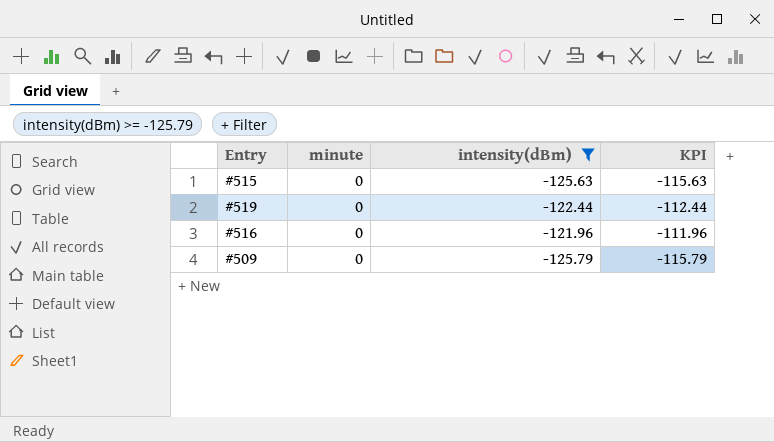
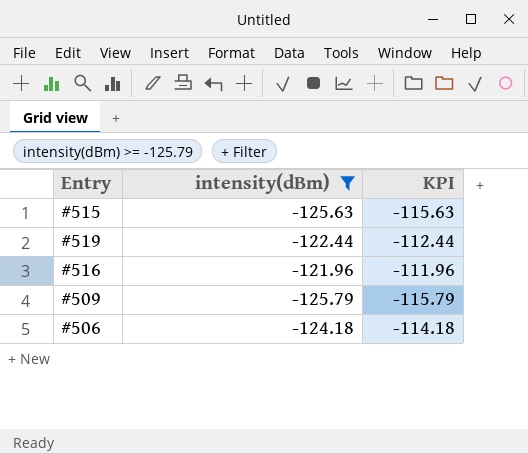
column minute | position: 2 -> none
row #506: none -> -124.18 | -114.18

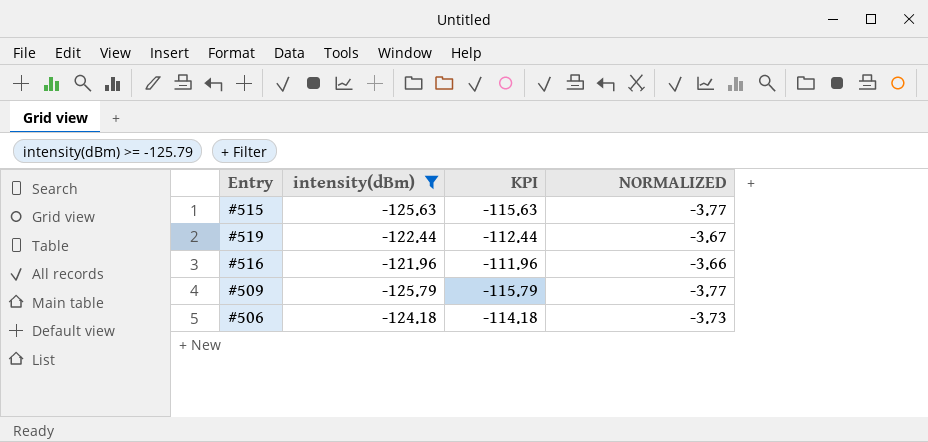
column NORMALIZED | formula: none -> [intensity(dBm)] * 0.03

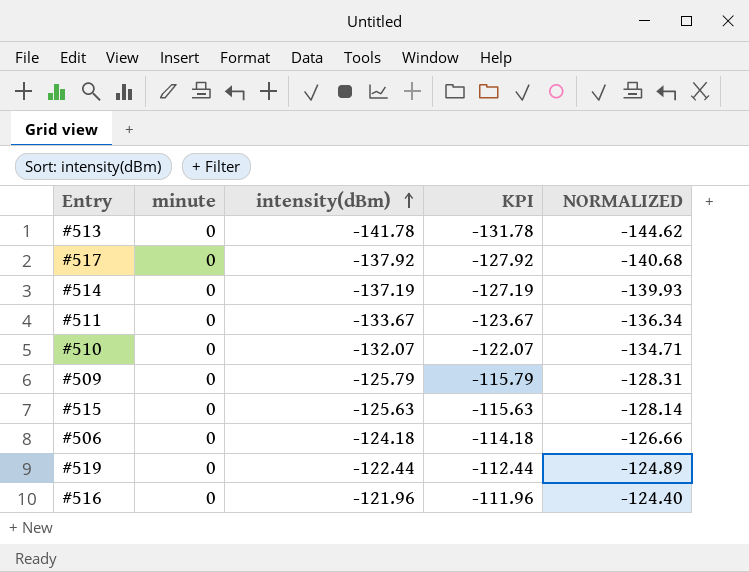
filter: intensity(dBm) >= -125.79 -> none
row order: none -> intensity(dBm) ascending
column minute | position: none -> 2
column NORMALIZED | formula: [intensity(dBm)] * 0.03 -> [intensity(dBm)] * 1.02

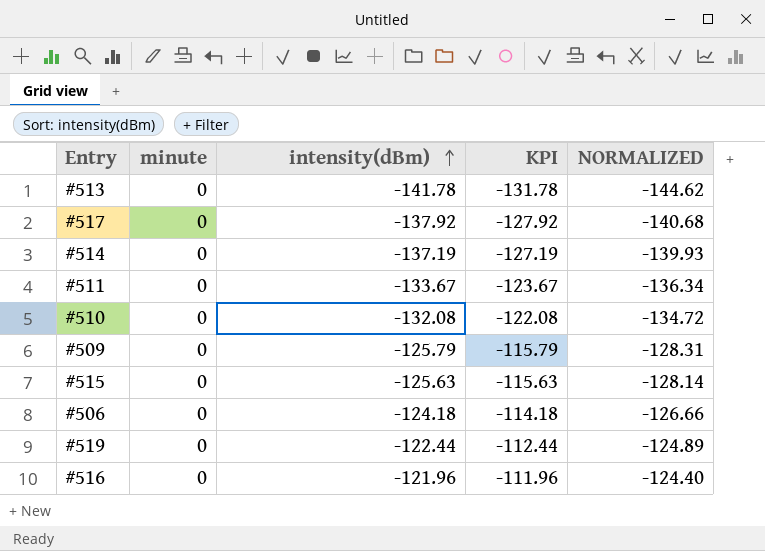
#510 | intensity(dBm): -132.07 -> -132.08
#510 | KPI: -122.07 -> -122.08
#510 | NORMALIZED: -134.71 -> -134.72

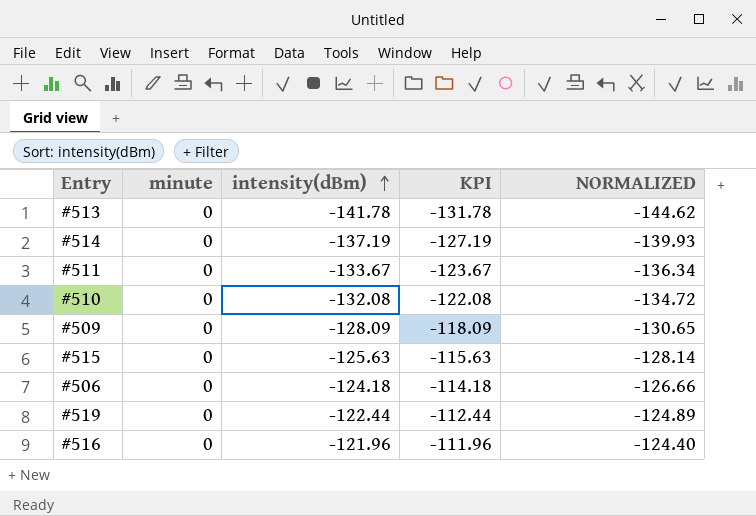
row #517: 0 | -137.92 | -127.92 | -140.68 -> none
#509 | intensity(dBm): -125.79 -> -128.09
#509 | KPI: -115.79 -> -118.09
#509 | NORMALIZED: -128.31 -> -130.65

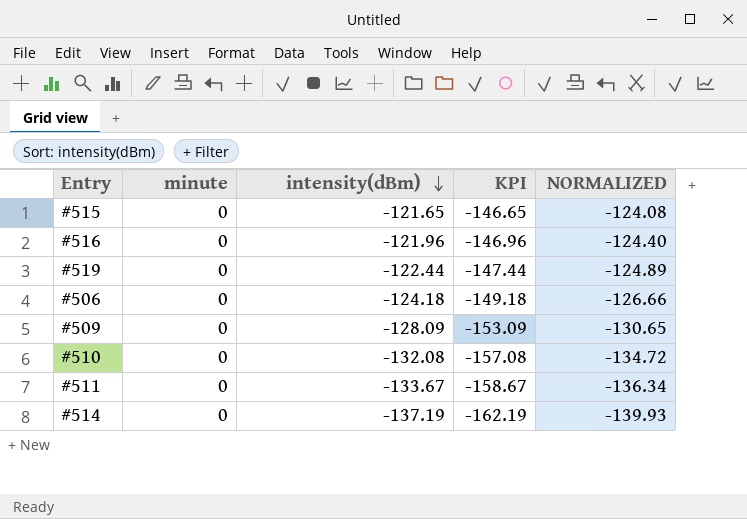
row order: intensity(dBm) ascending -> intensity(dBm) descending
column KPI | formula: [intensity(dBm)] + 10 -> [intensity(dBm)] - 25
row #513: 0 | -141.78 | -131.78 | -144.62 -> none
#515 | intensity(dBm): -125.63 -> -121.65
#515 | NORMALIZED: -128.14 -> -124.08

